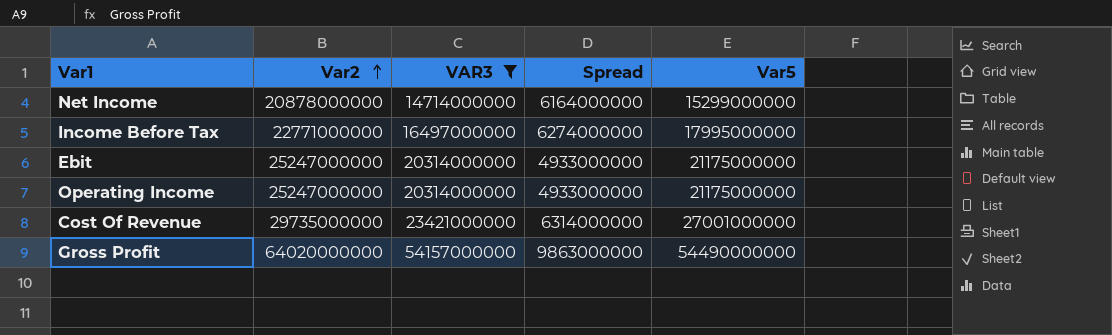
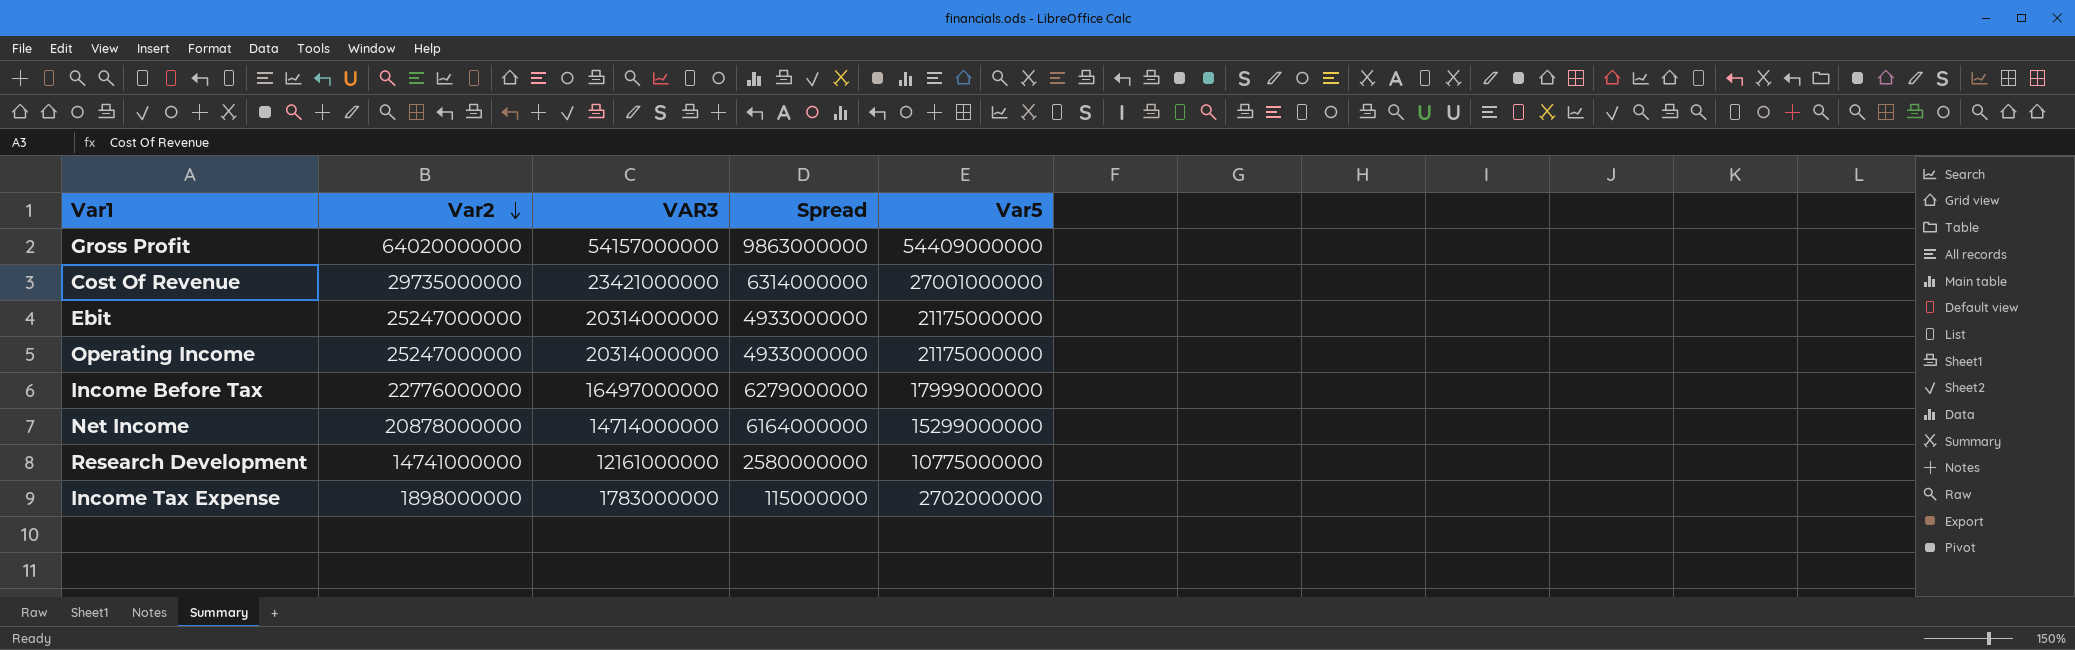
filter: VAR3 >= 14714000000 -> none
row order: Var2 ascending -> Var2 descending
Gross Profit | Var5: 54490000000 -> 54409000000
Income Before Tax | Var2: 22771000000 -> 22776000000
Income Before Tax | Spread: 6274000000 -> 6279000000
Income Before Tax | Var5: 17995000000 -> 17999000000

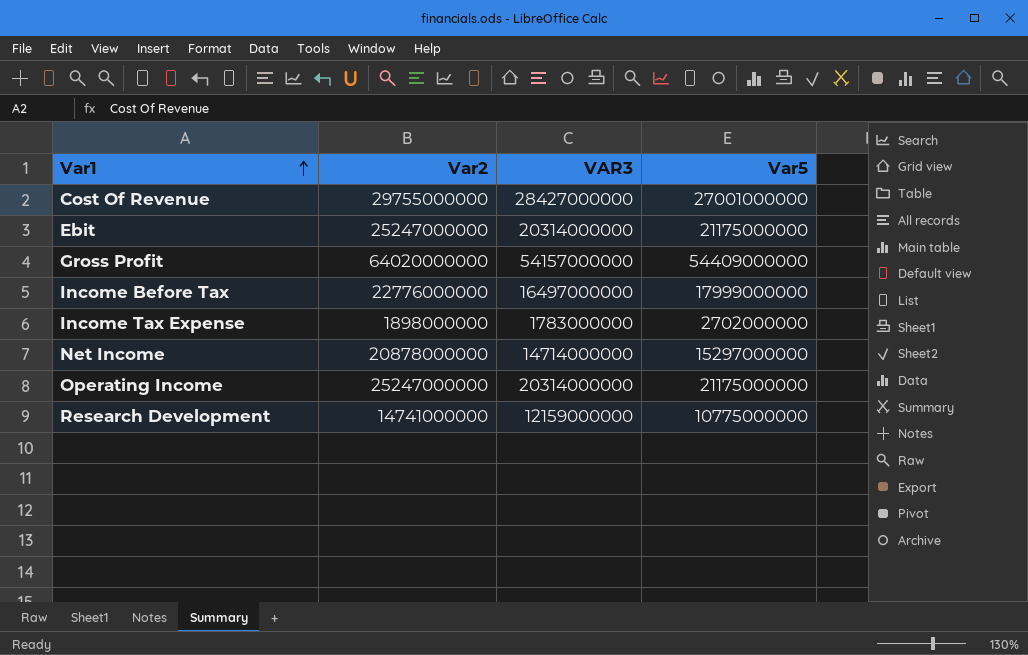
row order: Var2 descending -> Var1 ascending
column Spread | formula: [Var2] - [VAR3] -> none
Cost Of Revenue | Var2: 29735000000 -> 29755000000
Cost Of Revenue | VAR3: 23421000000 -> 28427000000
Net Income | Var5: 15299000000 -> 15297000000
Research Development | VAR3: 12161000000 -> 12159000000

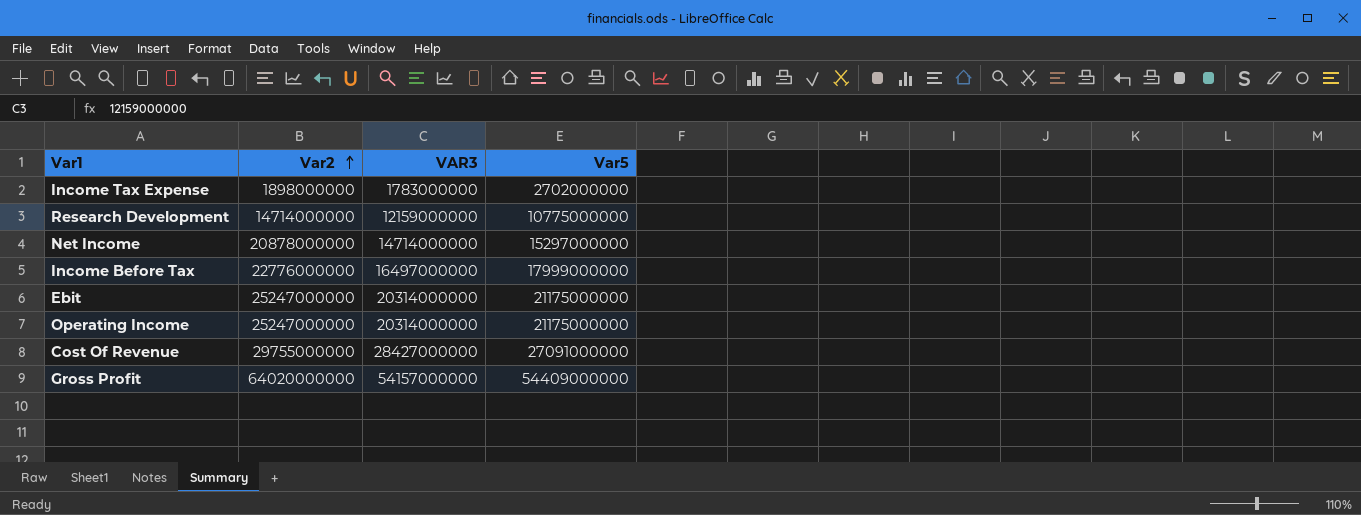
row order: Var1 ascending -> Var2 ascending
Research Development | Var2: 14741000000 -> 14714000000
Cost Of Revenue | Var5: 27001000000 -> 27091000000

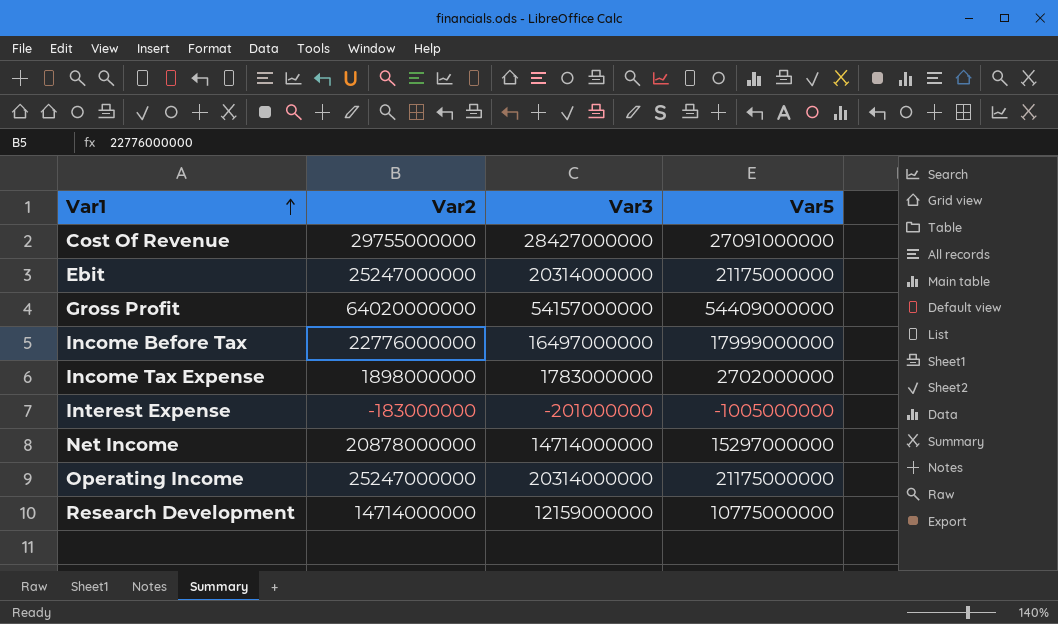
row order: Var2 ascending -> Var1 ascending
column name: VAR3 -> Var3
row Interest Expense: none -> -183000000 | -201000000 | -1005000000

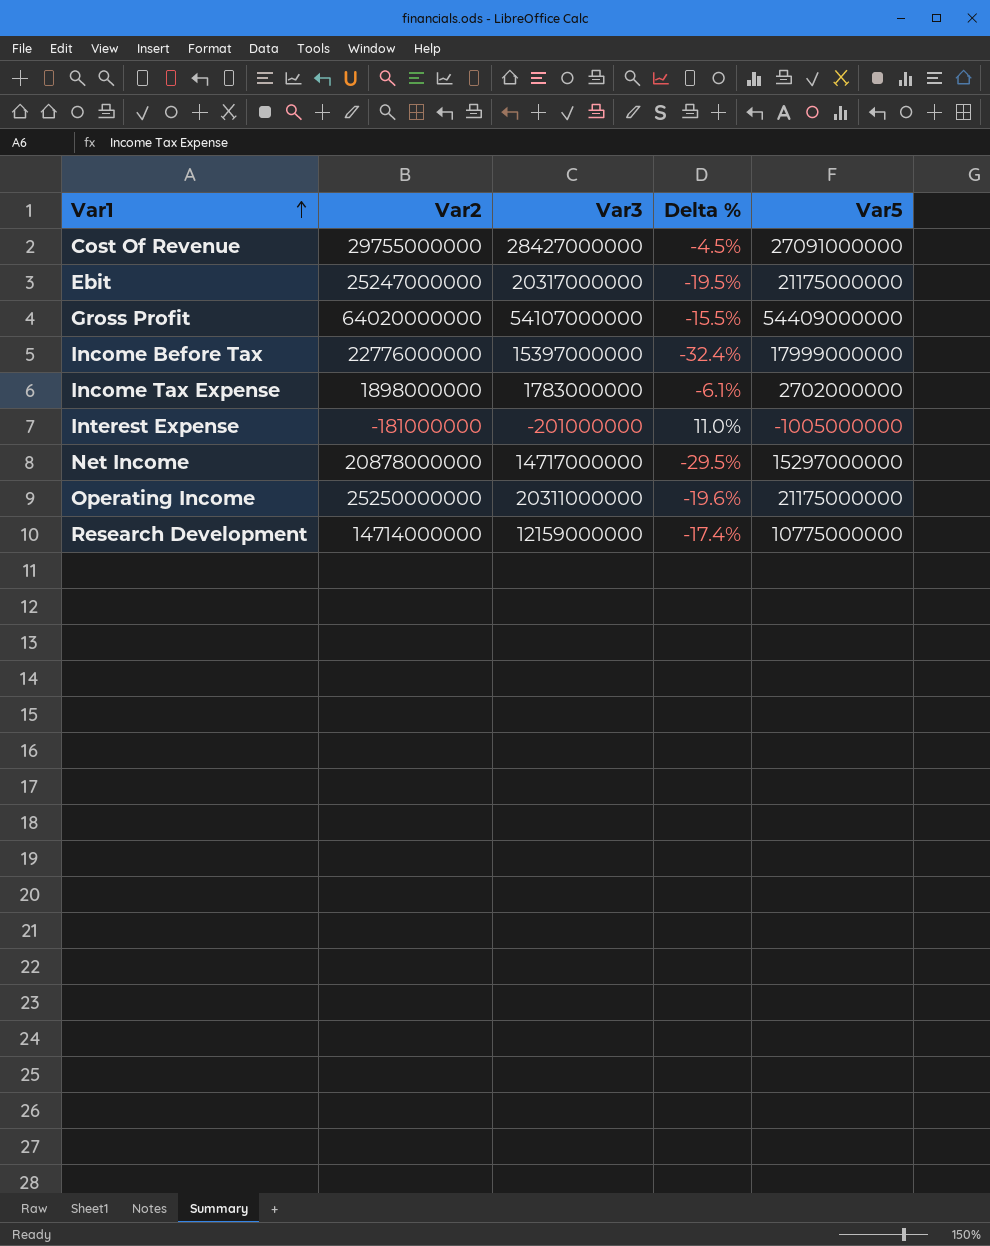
column Delta % | formula: none -> ([Var3] - [Var2]) / [Var2]
Ebit | Var3: 20314000000 -> 20317000000
Gross Profit | Var3: 54157000000 -> 54107000000
Income Before Tax | Var3: 16497000000 -> 15397000000
Interest Expense | Var2: -183000000 -> -181000000
Net Income | Var3: 14714000000 -> 14717000000
Operating Income | Var2: 25247000000 -> 25250000000
Operating Income | Var3: 20314000000 -> 20311000000

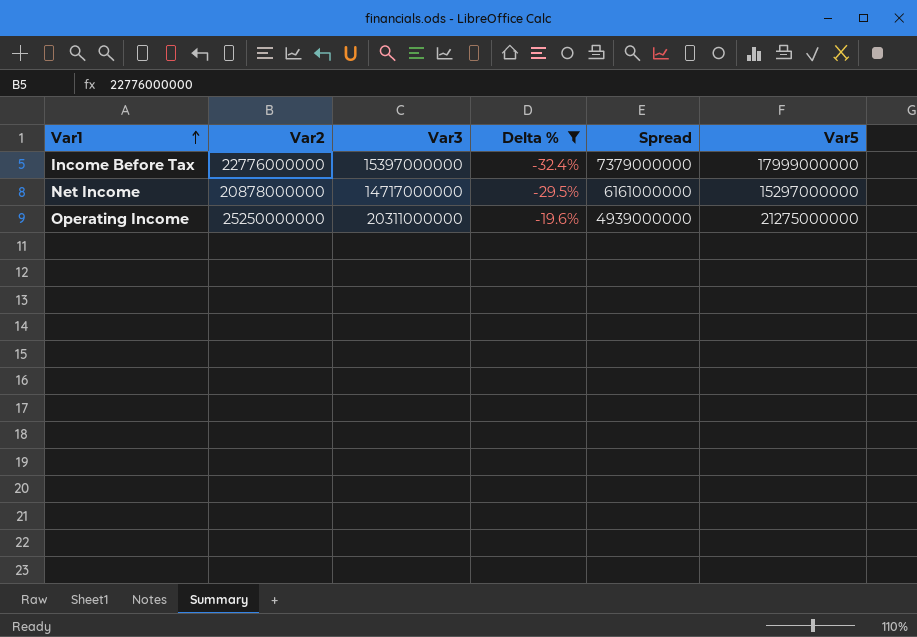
filter: none -> Delta % <= -19.6%
column Spread | formula: none -> [Var2] - [Var3]
Operating Income | Var5: 21175000000 -> 21275000000

